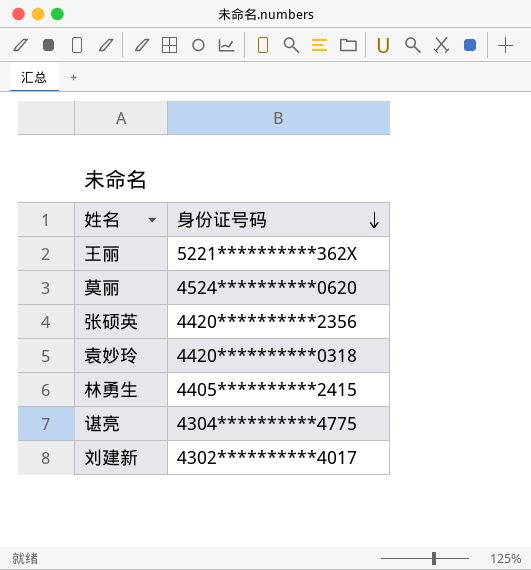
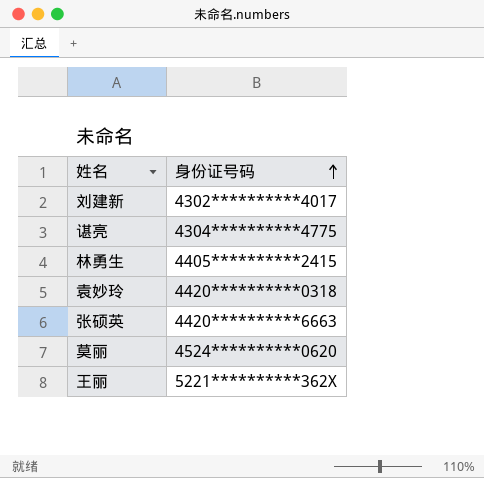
row order: 身份证号码 descending -> 身份证号码 ascending
张硕英 | 身份证号码: 4420**********2356 -> 4420**********6663

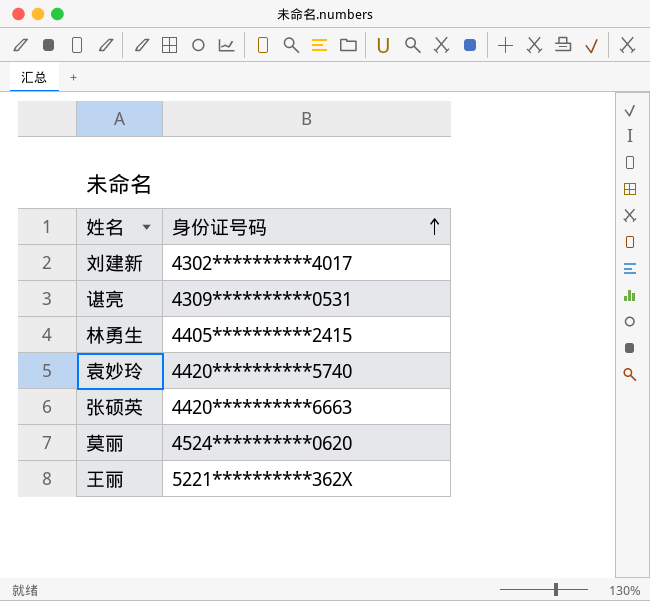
谌亮 | 身份证号码: 4304**********4775 -> 4309**********0531
袁妙玲 | 身份证号码: 4420**********0318 -> 4420**********5740

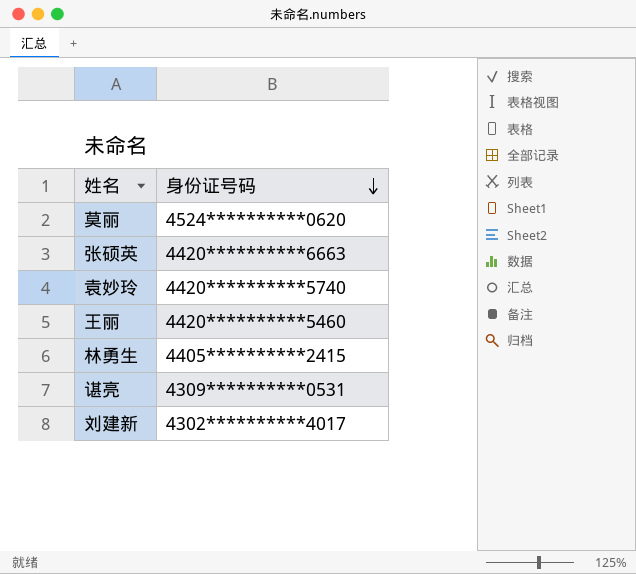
row order: 身份证号码 ascending -> 身份证号码 descending
王丽 | 身份证号码: 5221**********362X -> 4420**********5460

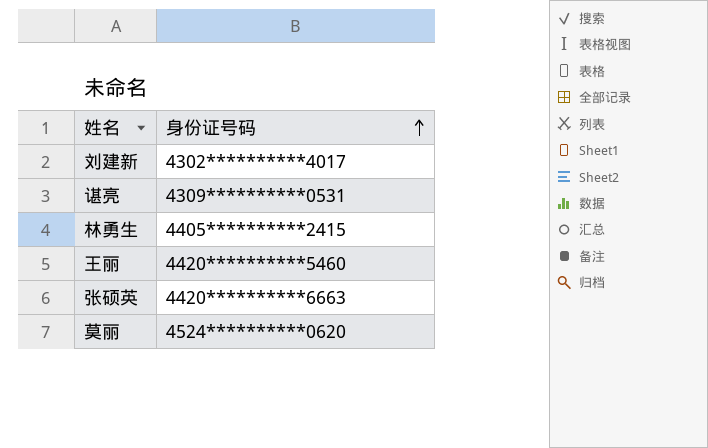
row order: 身份证号码 descending -> 身份证号码 ascending
row 袁妙玲: 4420**********5740 -> none

